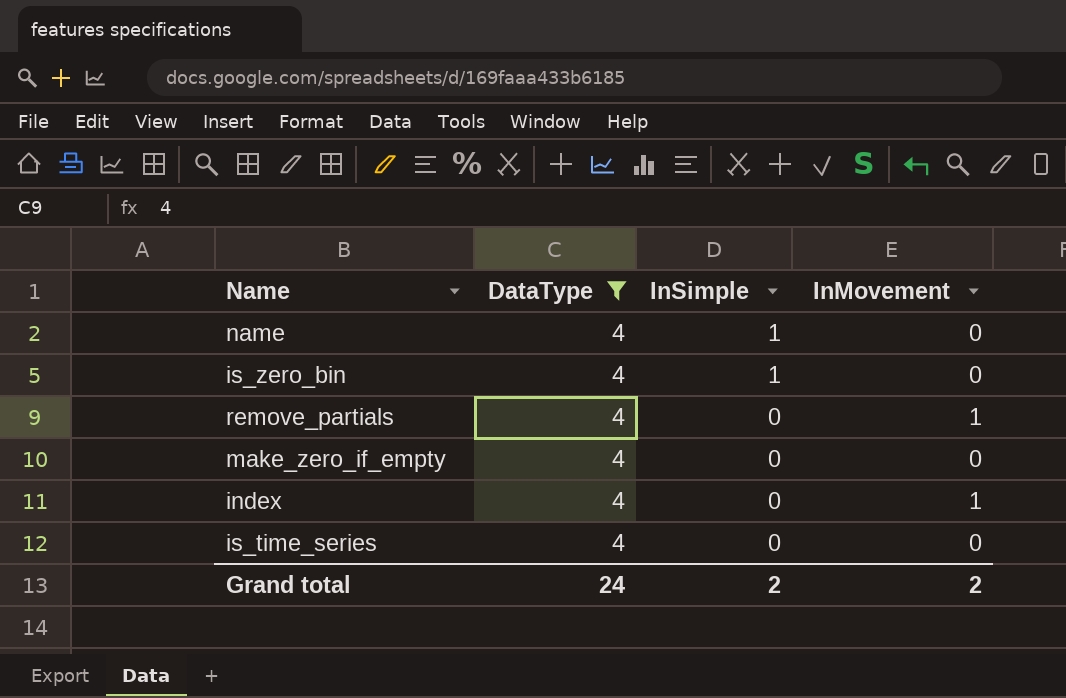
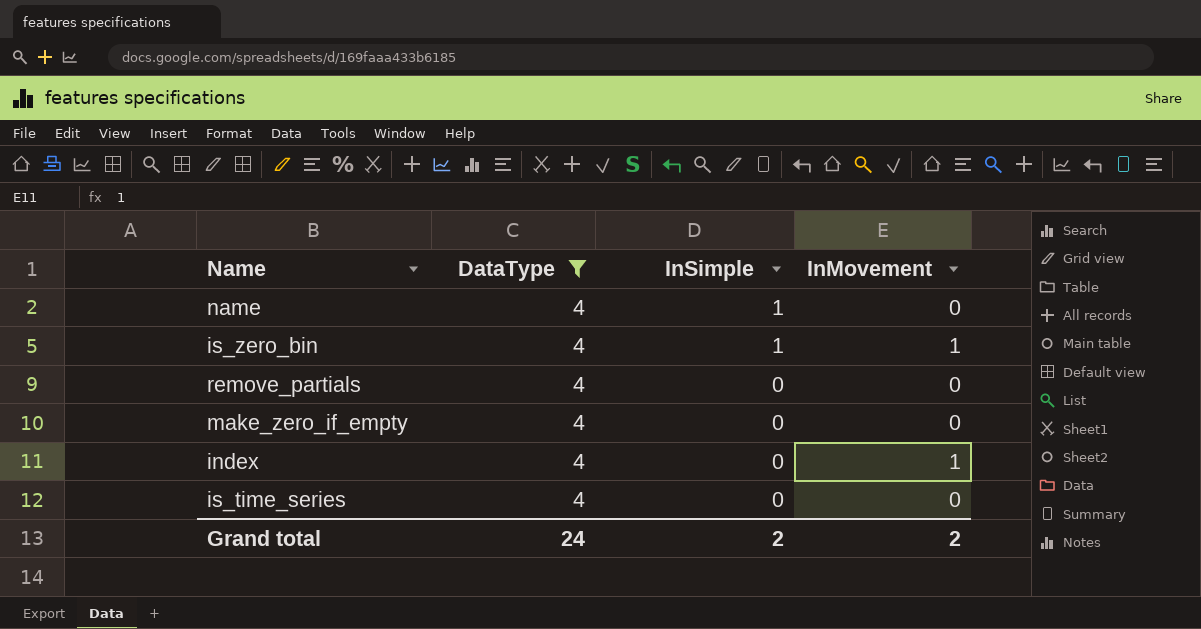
is_zero_bin | InMovement: 0 -> 1
remove_partials | InMovement: 1 -> 0

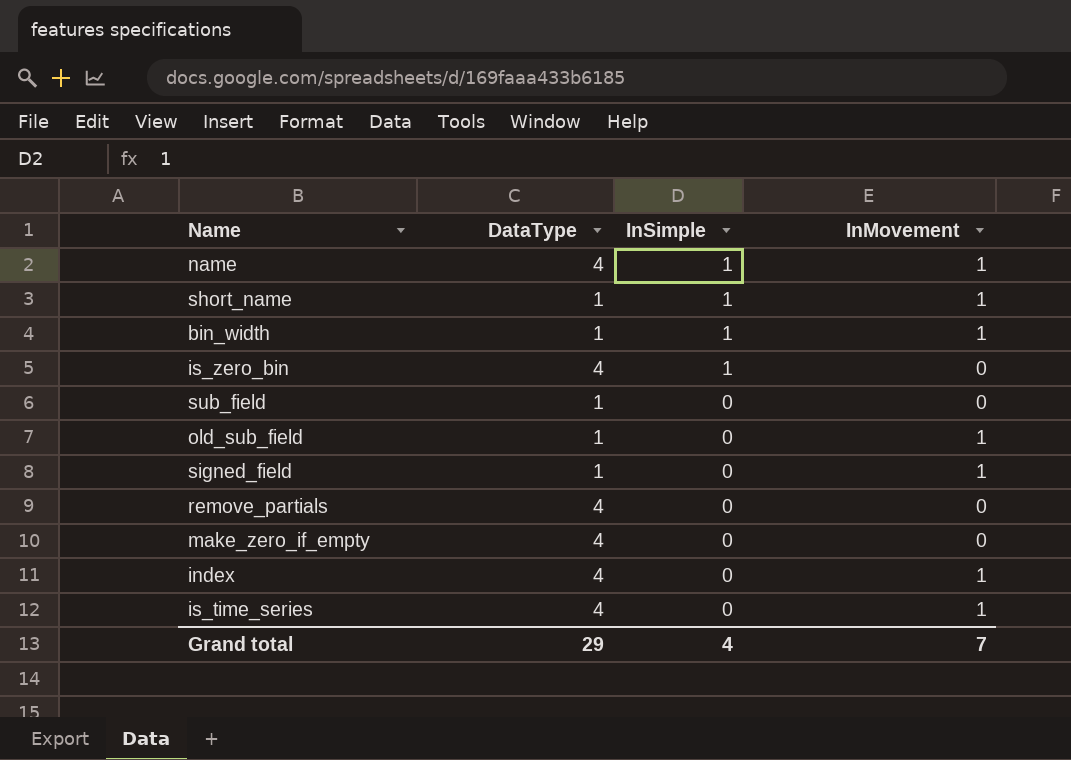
filter: DataType = 4 -> none
name | InMovement: 0 -> 1
is_zero_bin | InMovement: 1 -> 0
is_time_series | InMovement: 0 -> 1
Grand total | DataType: 24 -> 29
Grand total | InSimple: 2 -> 4
Grand total | InMovement: 2 -> 7

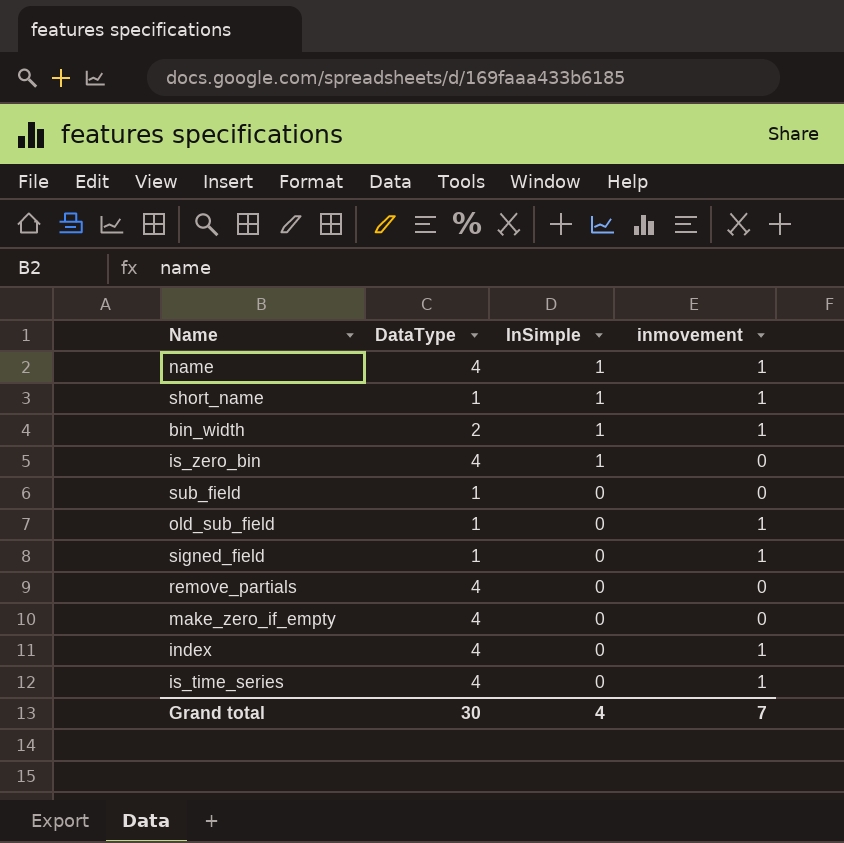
column name: InMovement -> inmovement
bin_width | DataType: 1 -> 2
Grand total | DataType: 29 -> 30

